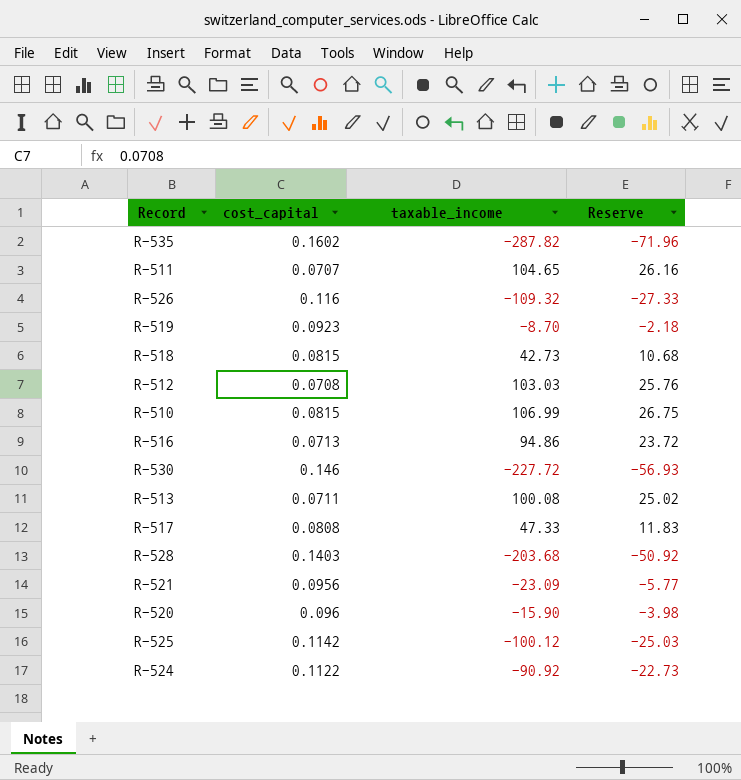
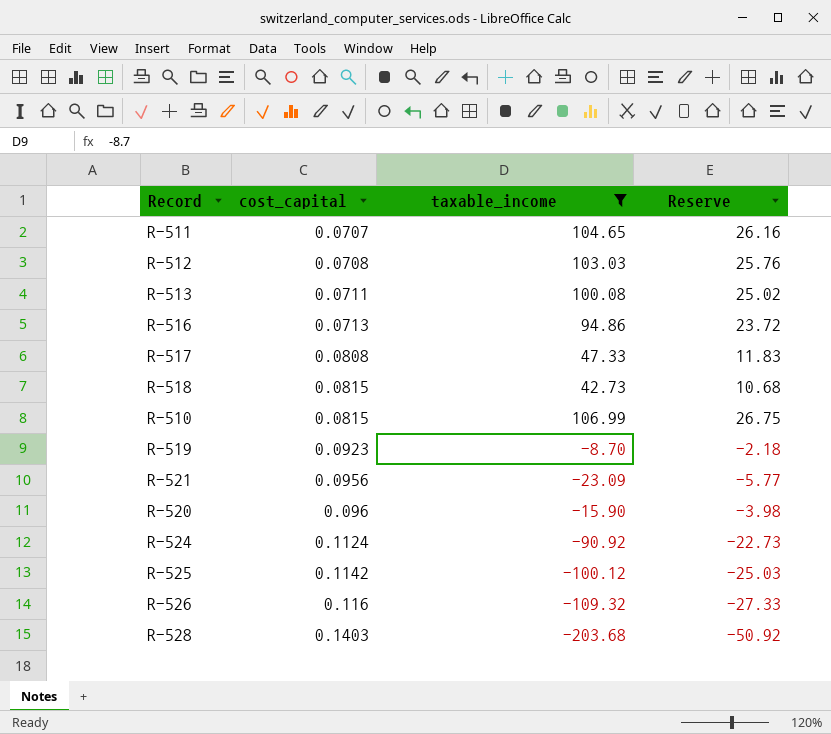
filter: none -> taxable_income >= -203.68
row order: none -> cost_capital ascending
R-524 | cost_capital: 0.1122 -> 0.1124

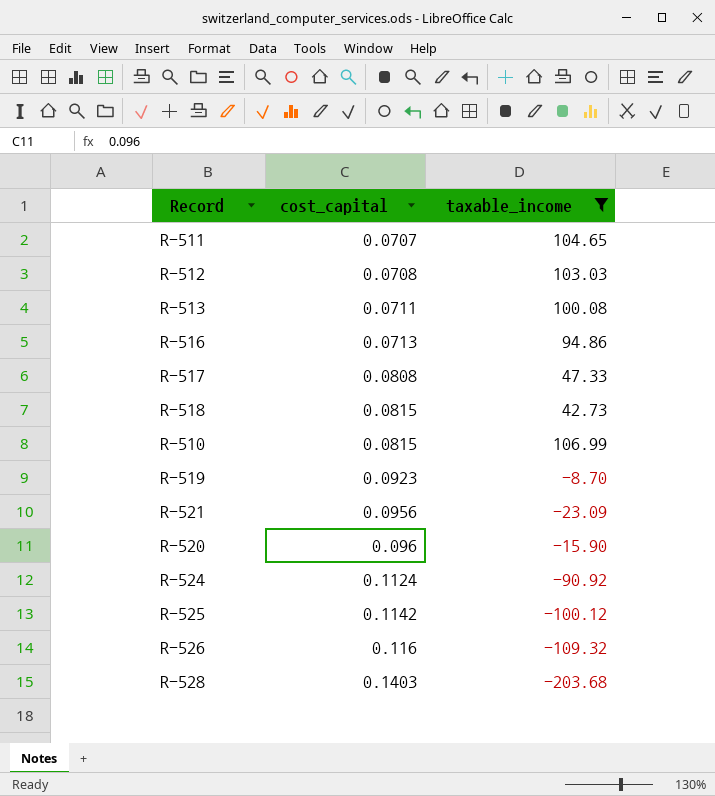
column Reserve | formula: [taxable_income] * 0.25 -> none

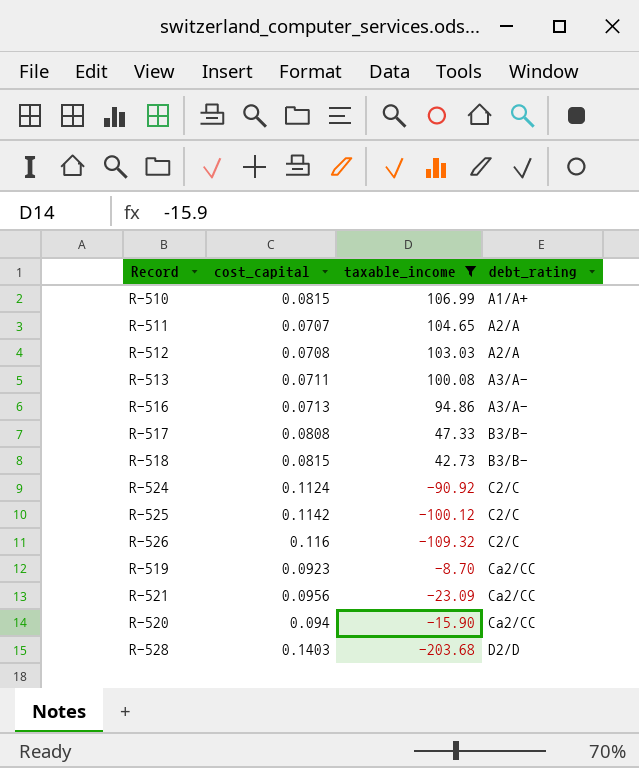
row order: cost_capital ascending -> debt_rating ascending
column debt_rating | position: none -> 4
R-520 | cost_capital: 0.096 -> 0.094

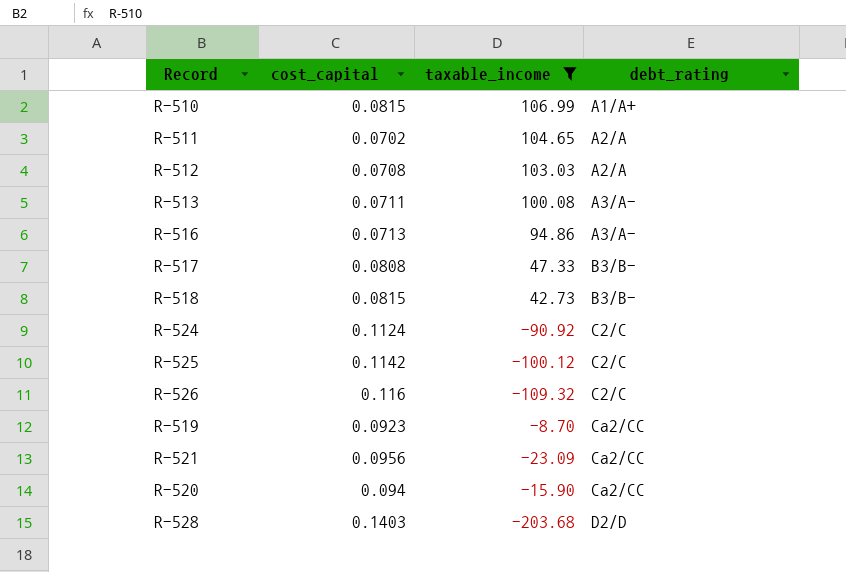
R-511 | cost_capital: 0.0707 -> 0.0702

